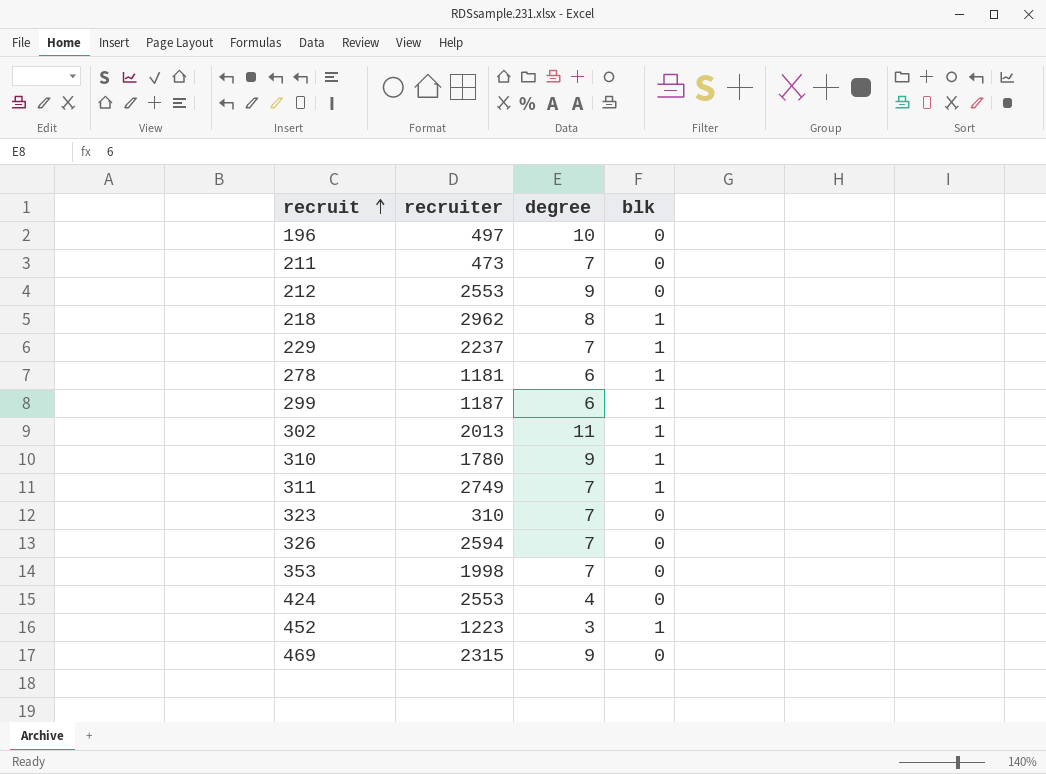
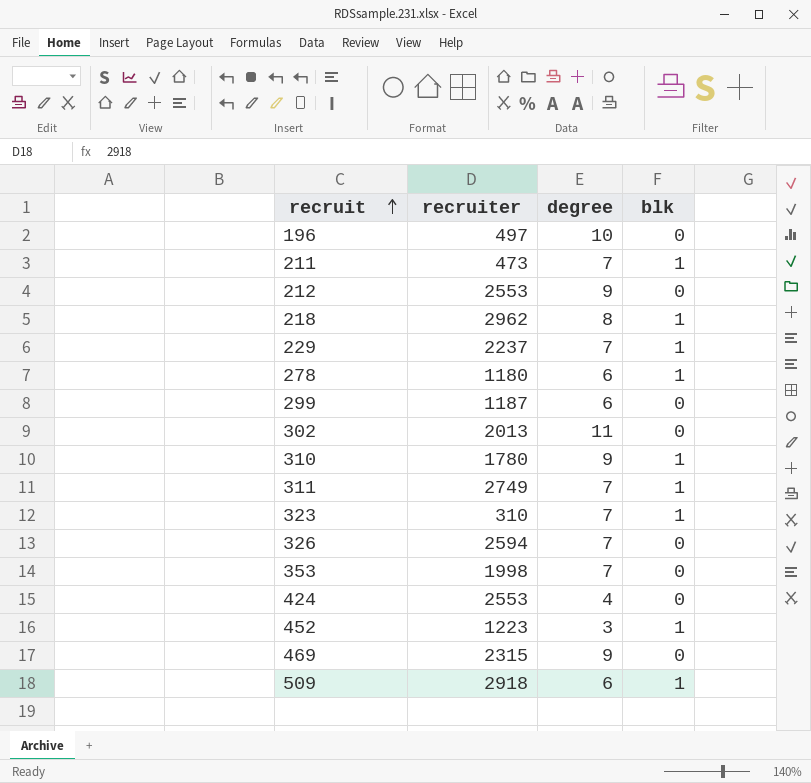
211 | blk: 0 -> 1
278 | recruiter: 1181 -> 1180
299 | blk: 1 -> 0
302 | blk: 1 -> 0
323 | blk: 0 -> 1
row 509: none -> 2918 | 6 | 1

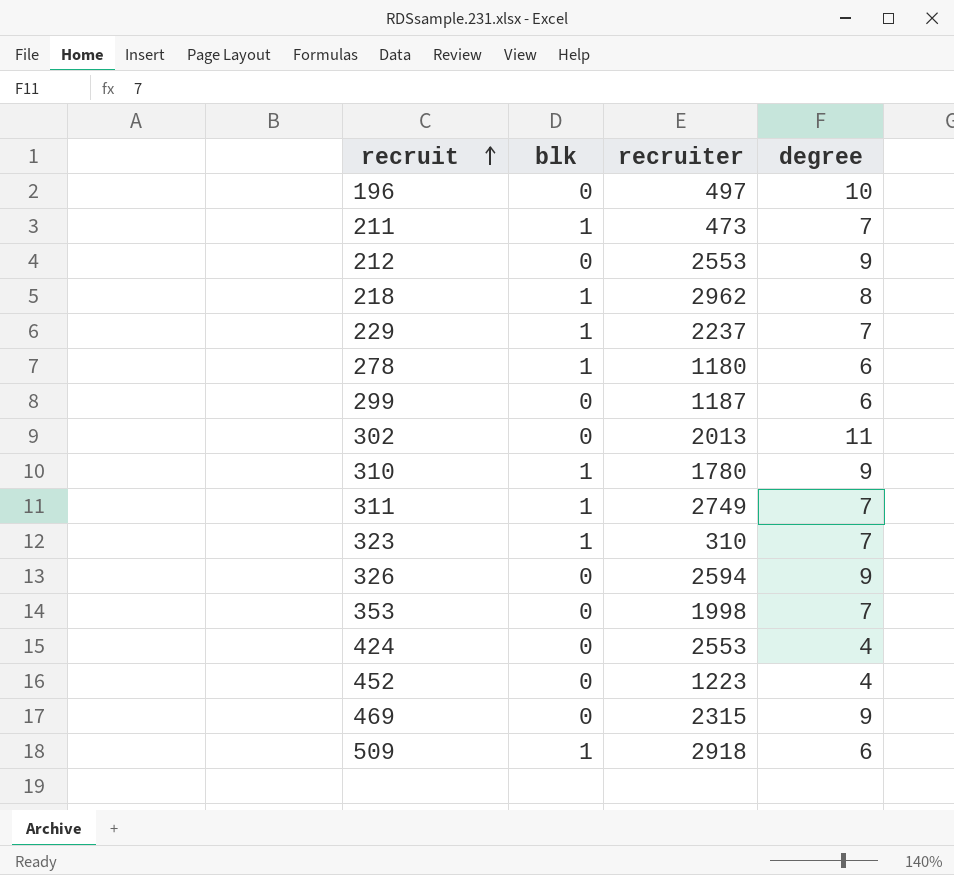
column blk | position: 4 -> 2
326 | degree: 7 -> 9
452 | blk: 1 -> 0
452 | degree: 3 -> 4

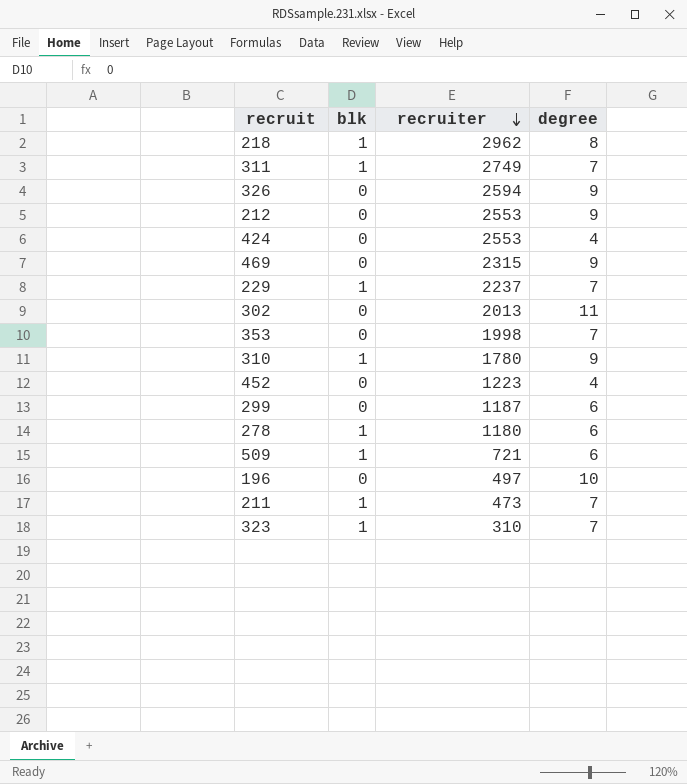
row order: recruit ascending -> recruiter descending
509 | recruiter: 2918 -> 721

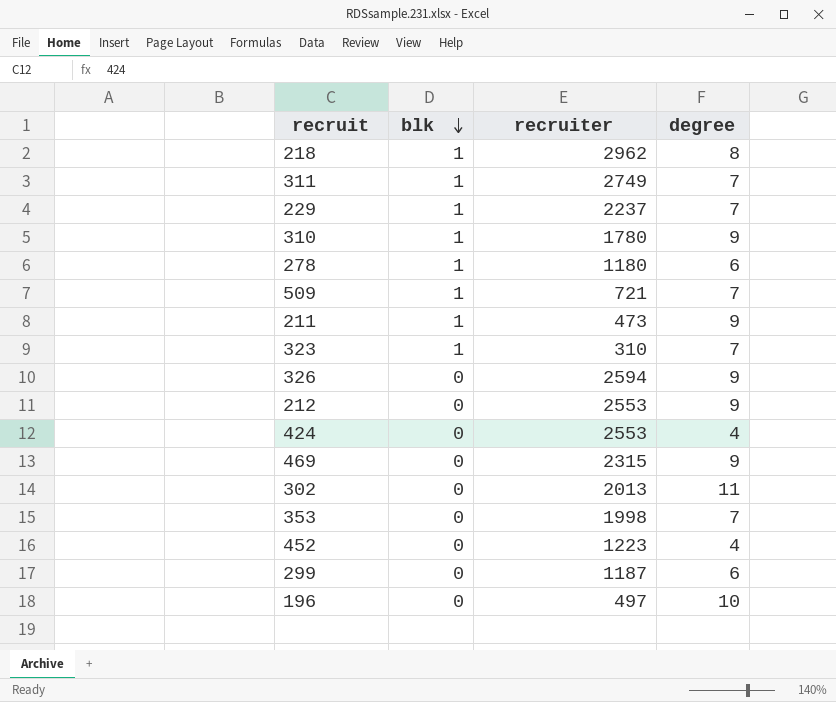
row order: recruiter descending -> blk descending
509 | degree: 6 -> 7
211 | degree: 7 -> 9

